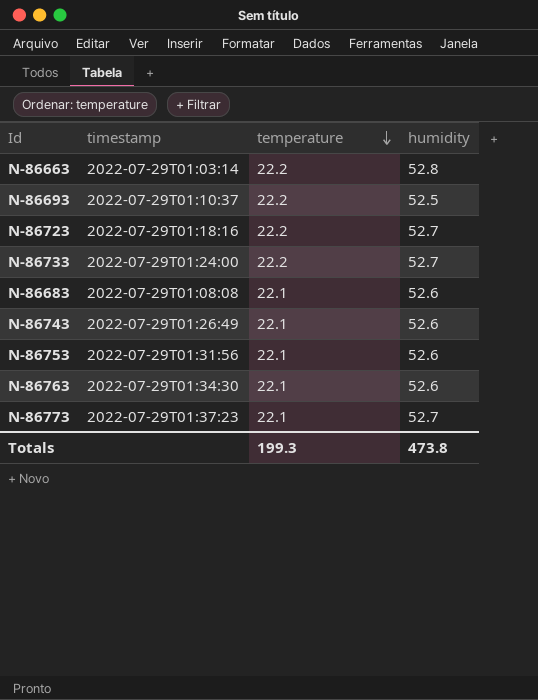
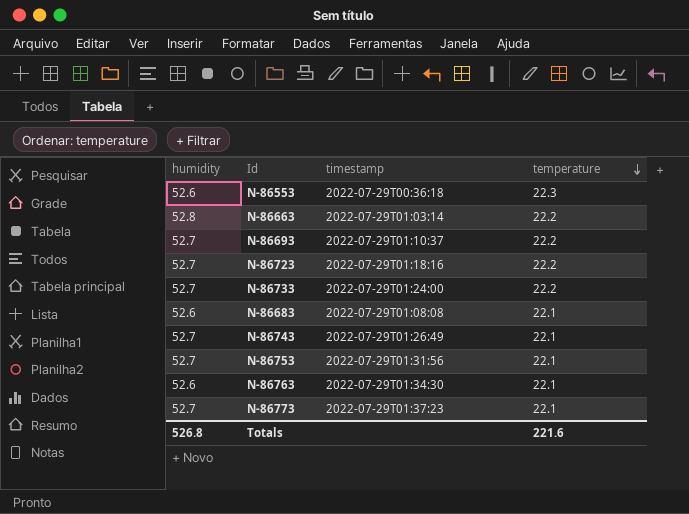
column humidity | position: 4 -> 1
row N-86553: none -> 52.6 | 2022-07-29T00:36:18 | 22.3
N-86693 | humidity: 52.5 -> 52.7
N-86743 | humidity: 52.6 -> 52.7
N-86753 | humidity: 52.6 -> 52.7
Totals | humidity: 473.8 -> 526.8
Totals | temperature: 199.3 -> 221.6

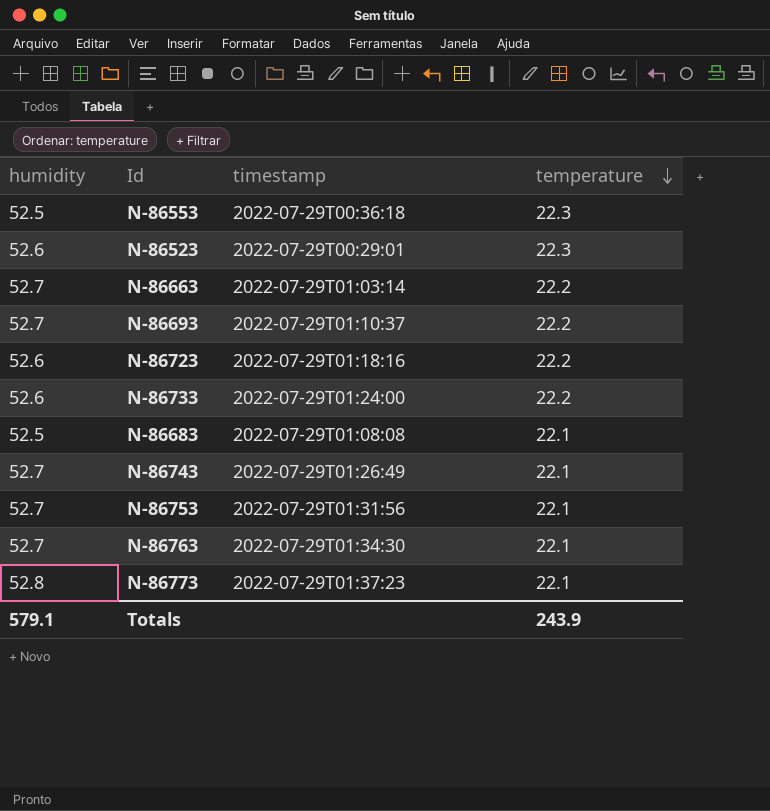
N-86553 | humidity: 52.6 -> 52.5
row N-86523: none -> 52.6 | 2022-07-29T00:29:01 | 22.3
N-86663 | humidity: 52.8 -> 52.7
N-86723 | humidity: 52.7 -> 52.6
N-86733 | humidity: 52.7 -> 52.6
N-86683 | humidity: 52.6 -> 52.5
N-86763 | humidity: 52.6 -> 52.7
N-86773 | humidity: 52.7 -> 52.8
Totals | humidity: 526.8 -> 579.1
Totals | temperature: 221.6 -> 243.9

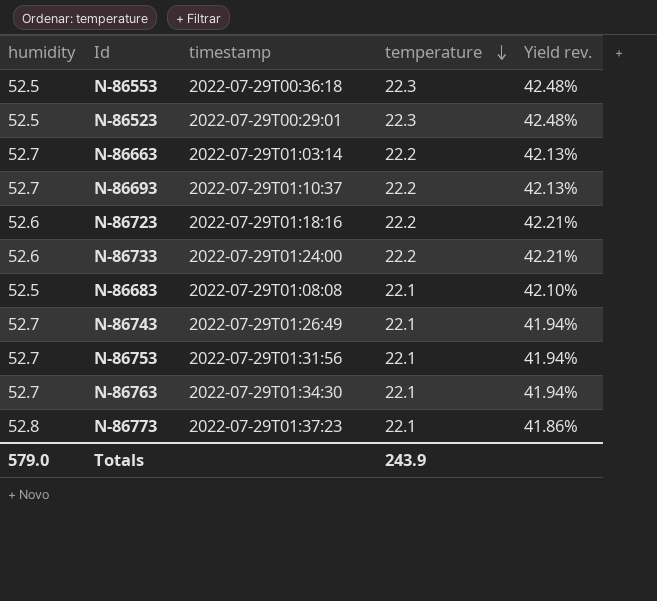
column Yield rev. | formula: none -> [temperature] / [humidity]
N-86523 | humidity: 52.6 -> 52.5
Totals | humidity: 579.1 -> 579.0

